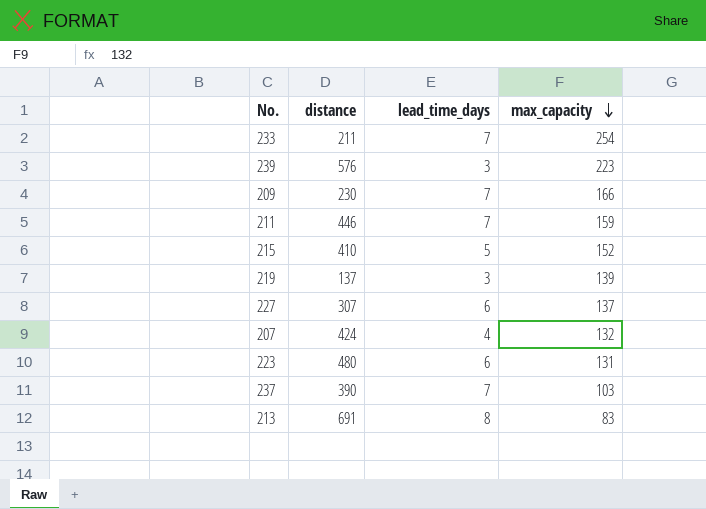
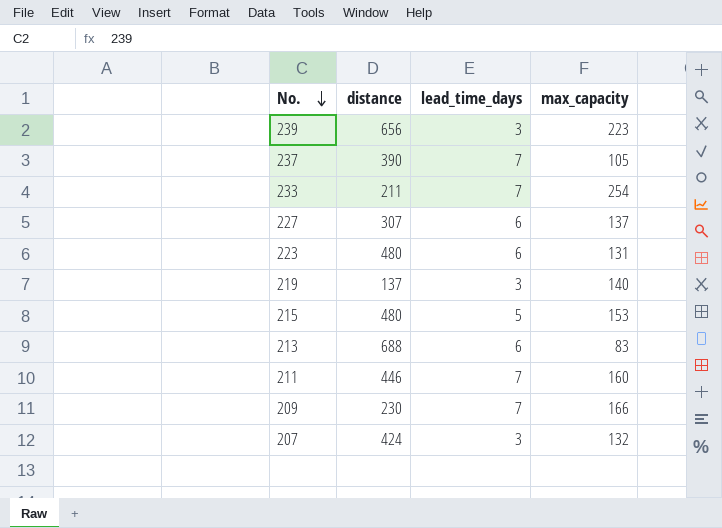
row order: max_capacity descending -> No. descending
239 | distance: 576 -> 656
237 | max_capacity: 103 -> 105
219 | max_capacity: 139 -> 140
215 | distance: 410 -> 480
215 | max_capacity: 152 -> 153
213 | distance: 691 -> 688
213 | lead_time_days: 8 -> 6
211 | max_capacity: 159 -> 160
207 | lead_time_days: 4 -> 3

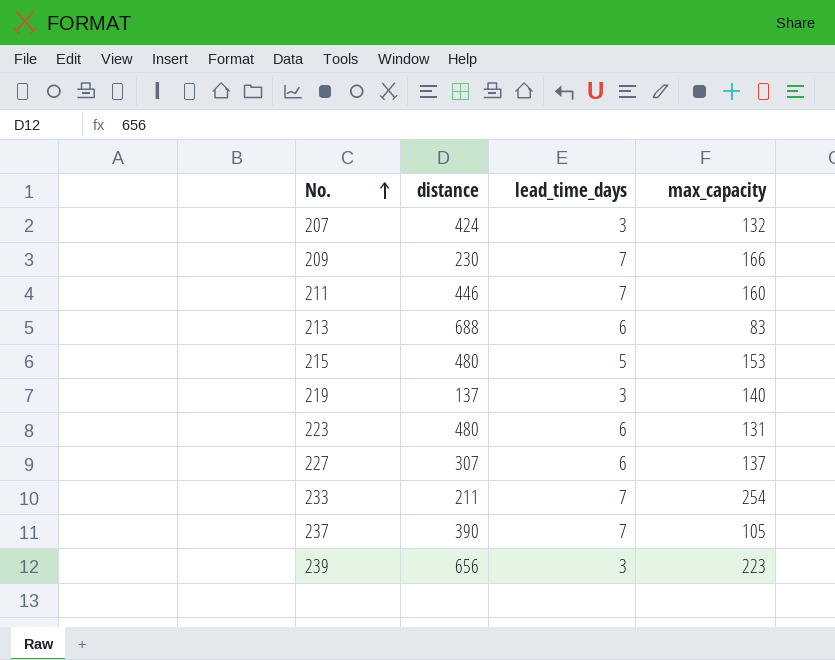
row order: No. descending -> No. ascending

